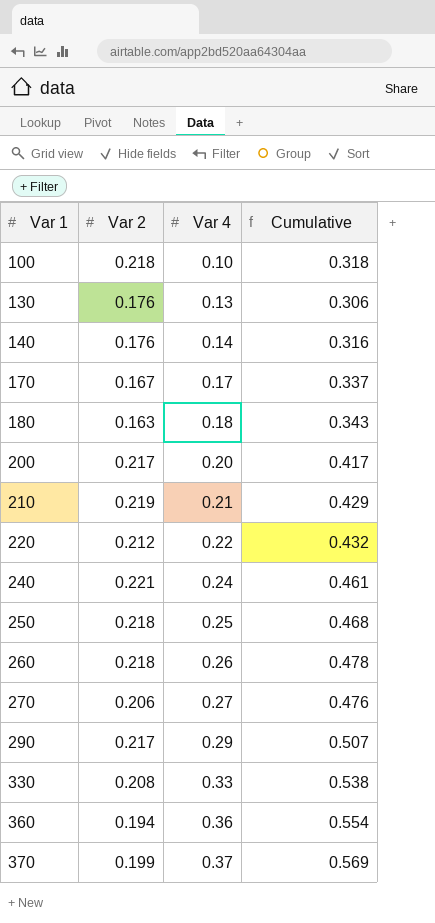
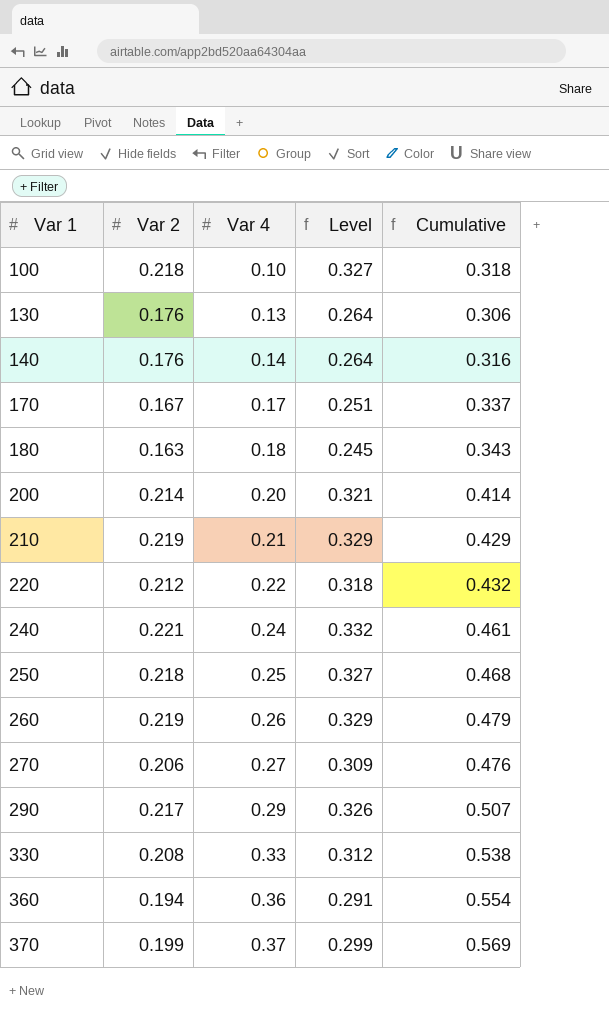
column Level | formula: none -> [Var 2] * 1.5
200 | Var 2: 0.217 -> 0.214
200 | Cumulative: 0.417 -> 0.414
260 | Var 2: 0.218 -> 0.219
260 | Cumulative: 0.478 -> 0.479

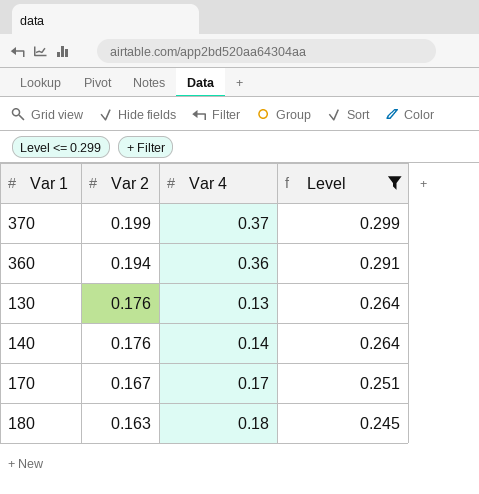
filter: none -> Level <= 0.299
row order: Var 1 ascending -> Var 2 descending
column Cumulative | formula: [Var 2] + [Var 4] -> none

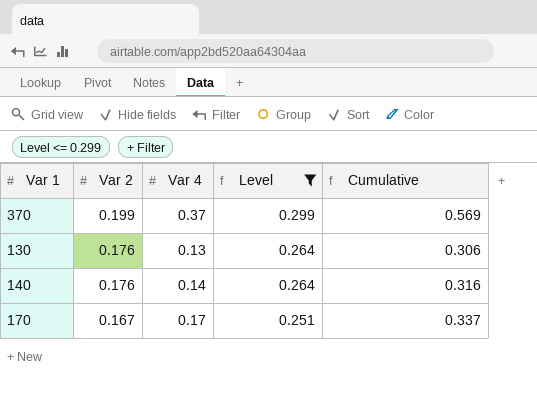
column Cumulative | formula: none -> [Var 2] + [Var 4]
row 360: 0.194 | 0.36 | 0.291 -> none
row 180: 0.163 | 0.18 | 0.245 -> none

